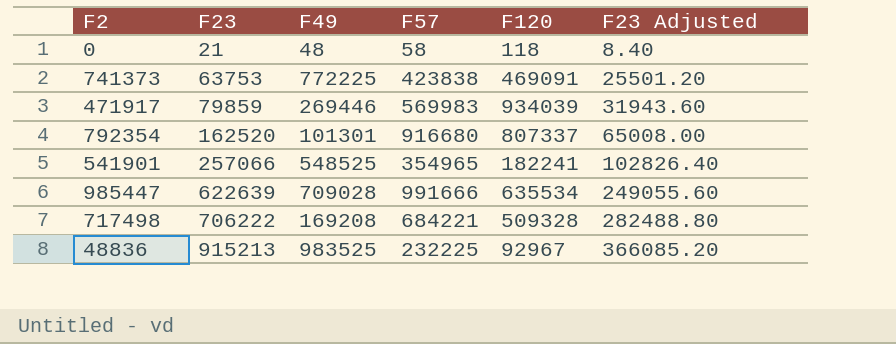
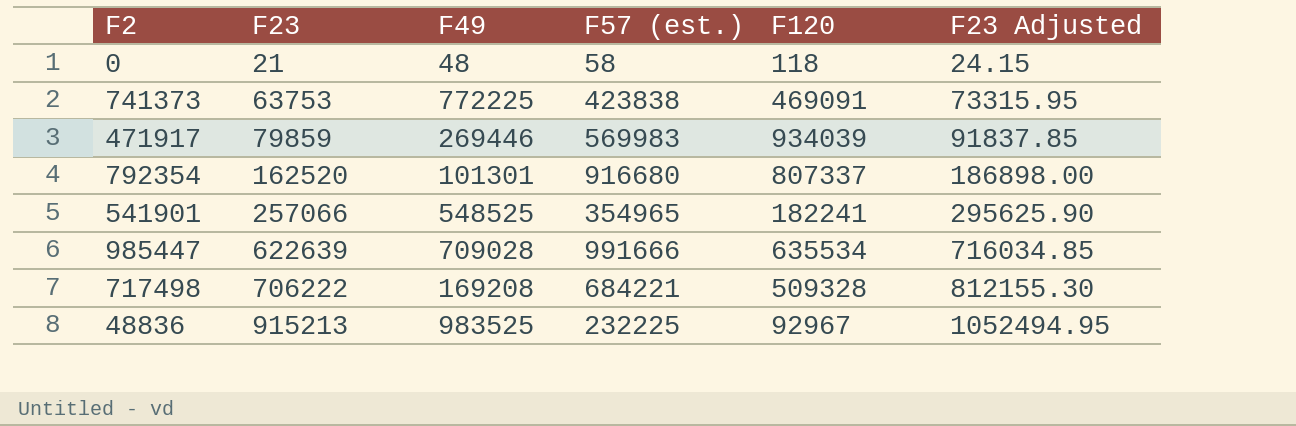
column name: F57 -> F57 (est.)
column F23 Adjusted | formula: [F23] * 0.4 -> [F23] * 1.15

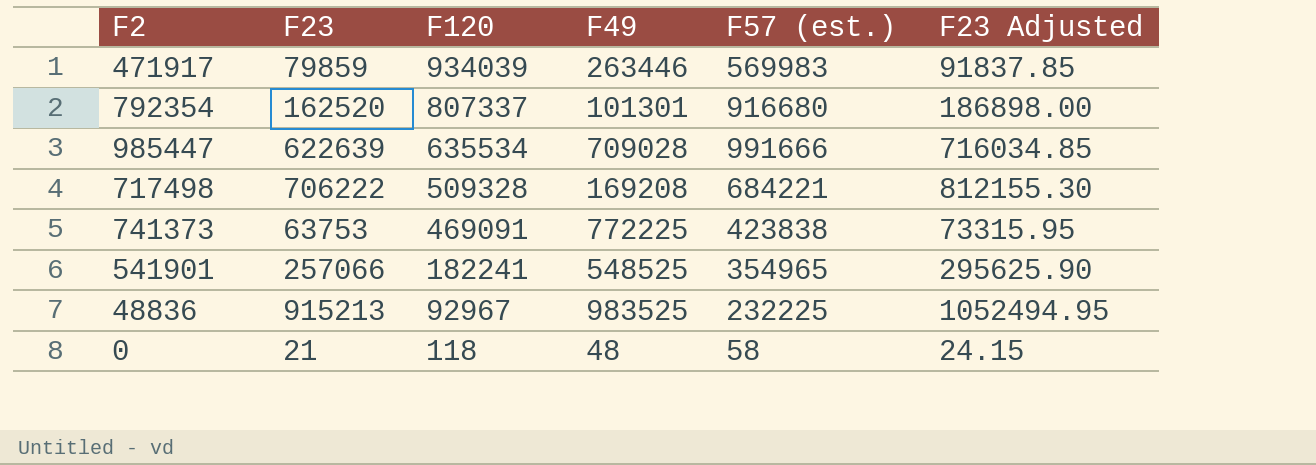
row order: F23 ascending -> F120 descending
column F120 | position: 5 -> 3
471917 | F49: 269446 -> 263446

